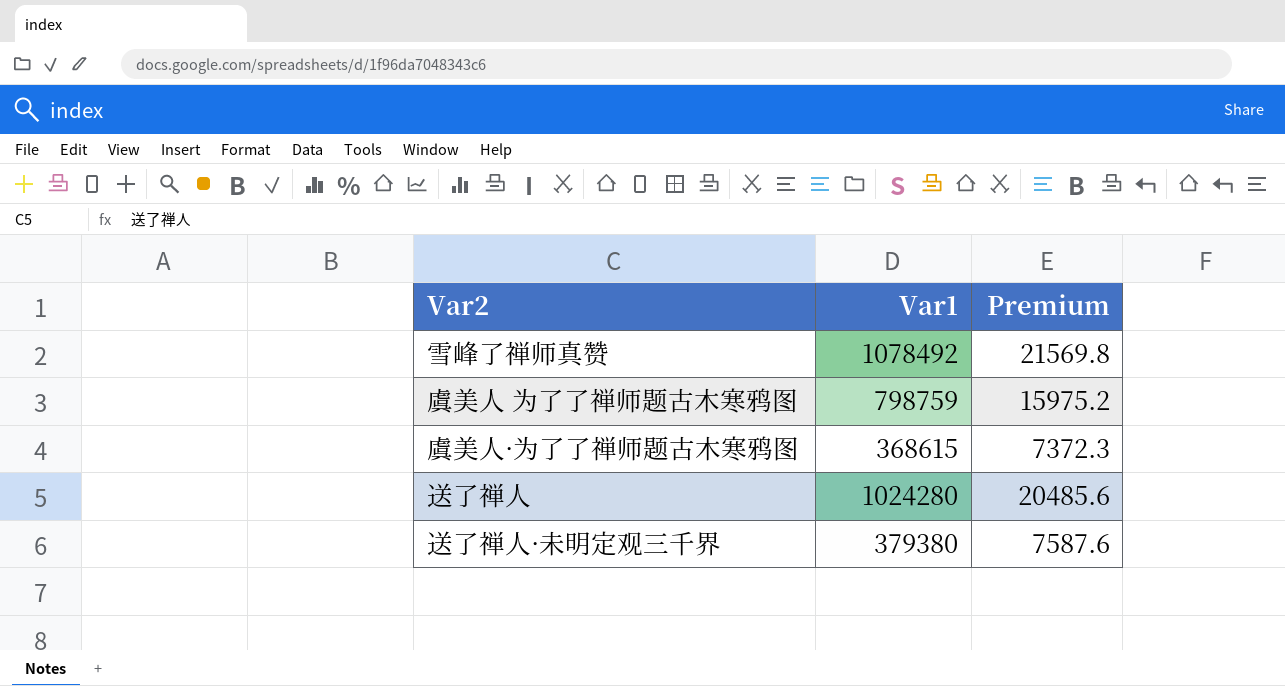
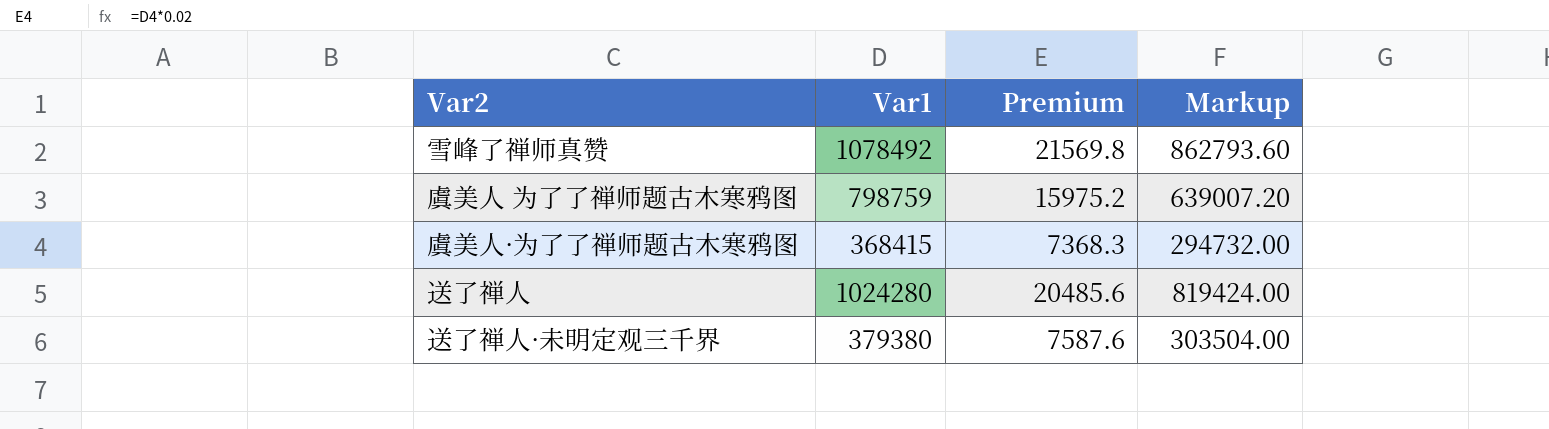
column Markup | formula: none -> [Var1] * 0.8
虞美人·为了了禅师题古木寒鸦图 | Var1: 368615 -> 368415
虞美人·为了了禅师题古木寒鸦图 | Premium: 7372.3 -> 7368.3

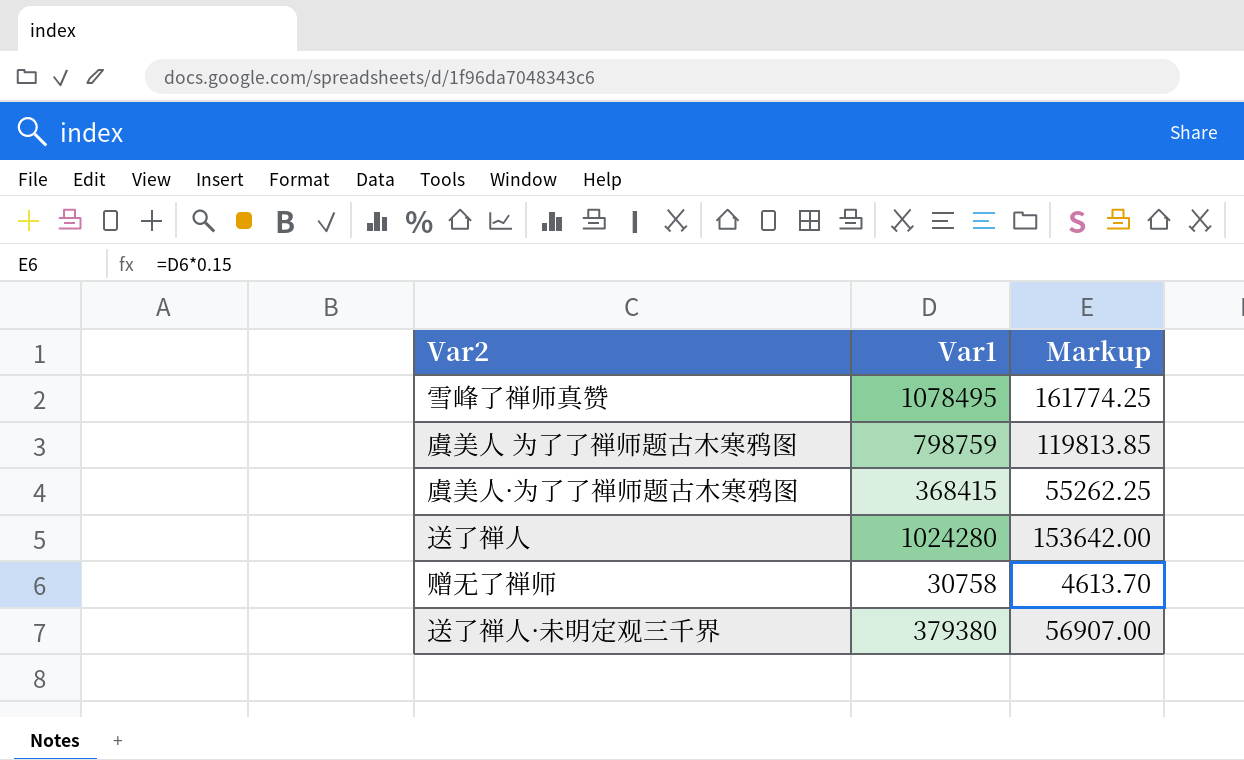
column Premium | formula: [Var1] * 0.02 -> none
column Markup | formula: [Var1] * 0.8 -> [Var1] * 0.15
雪峰了禅师真赞 | Var1: 1078492 -> 1078495
row 赠无了禅师: none -> 30758 | 4613.70

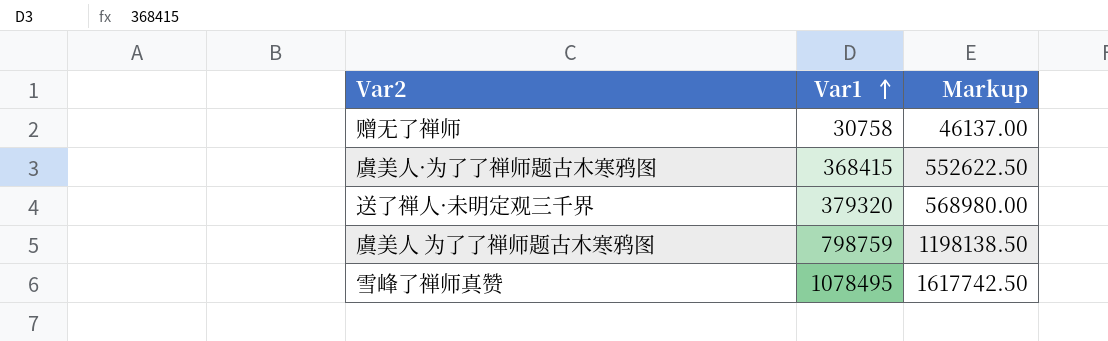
row order: none -> Var1 ascending
column Markup | formula: [Var1] * 0.15 -> [Var1] * 1.5
row 送了禅人: 1024280 | 153642.00 -> none
送了禅人·未明定观三千界 | Var1: 379380 -> 379320

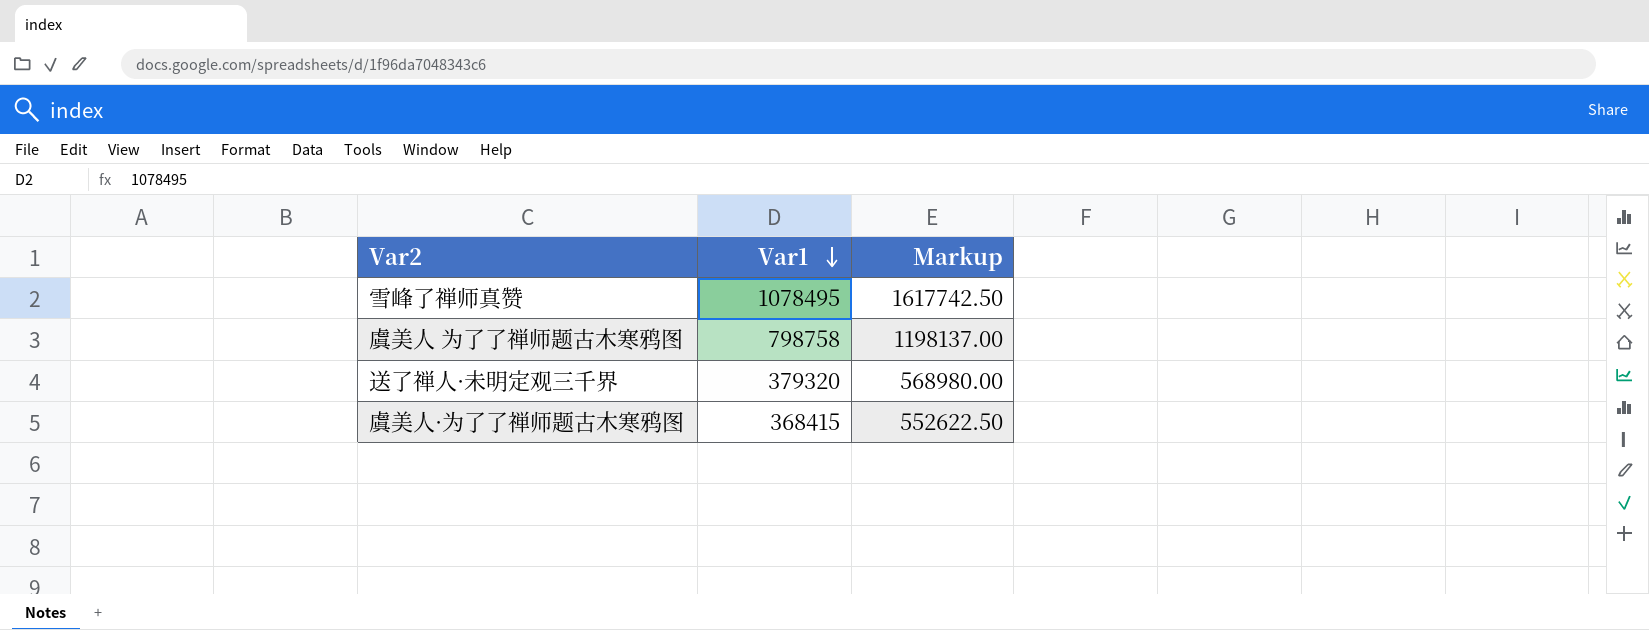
row order: Var1 ascending -> Var1 descending
row 赠无了禅师: 30758 | 46137.00 -> none
虞美人 为了了禅师题古木寒鸦图 | Var1: 798759 -> 798758
虞美人 为了了禅师题古木寒鸦图 | Markup: 1198138.50 -> 1198137.00

